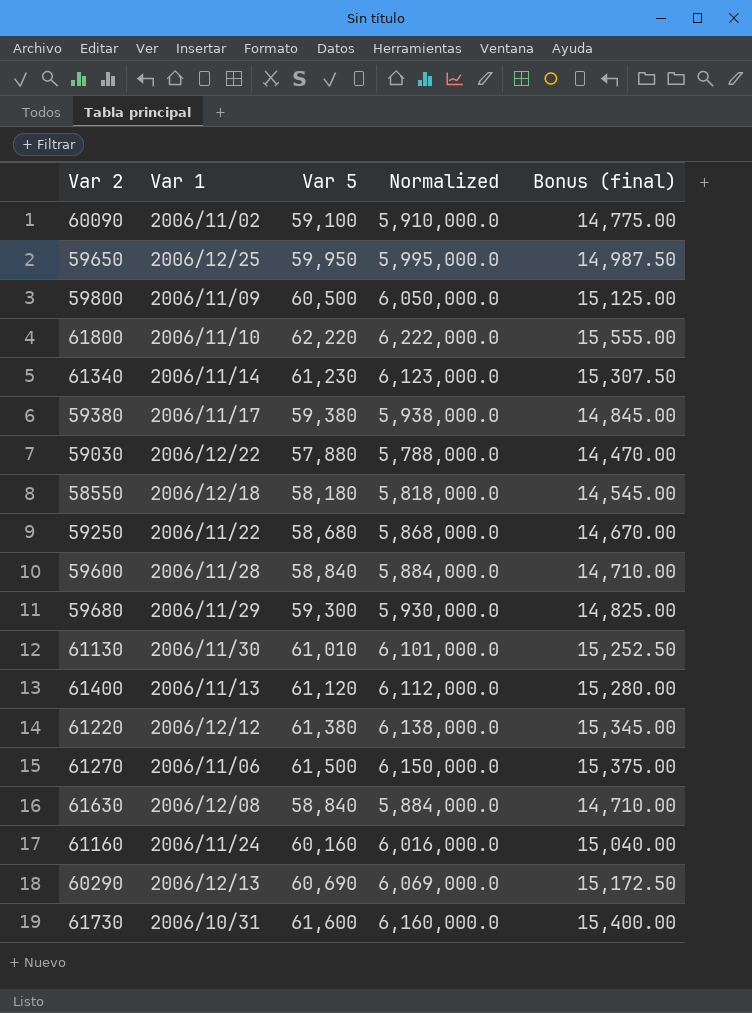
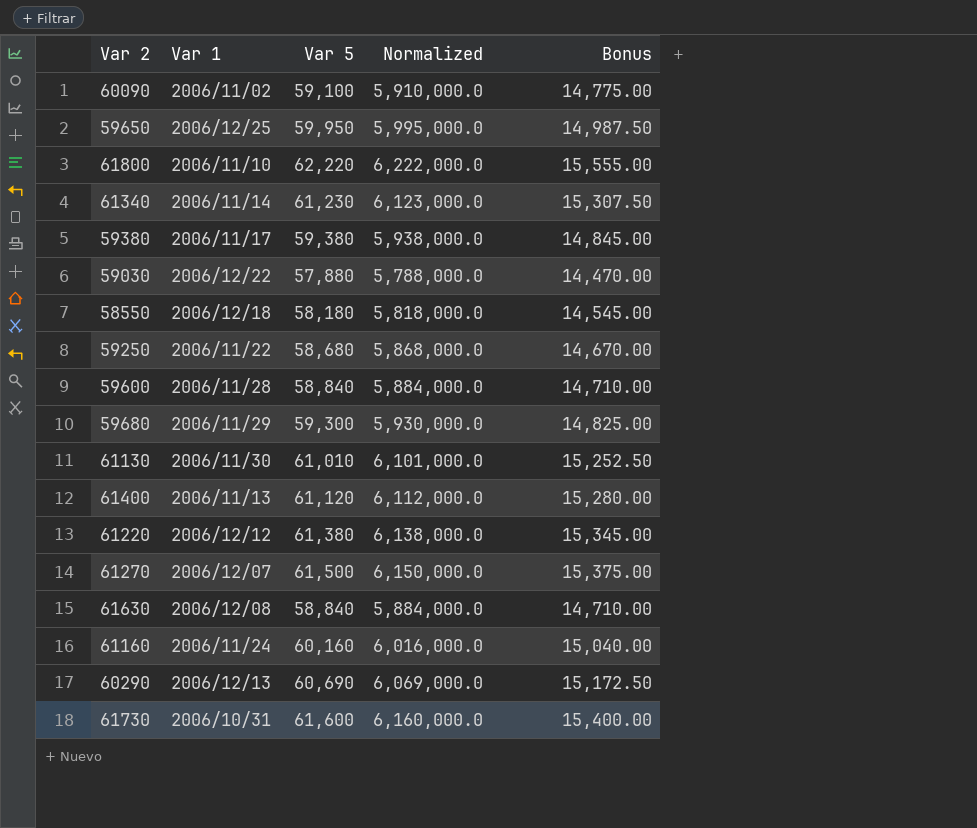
column name: Bonus (final) -> Bonus
row 59800: 2006/11/09 | 60,500 | 6,050,000.0 | 15,125.00 -> none
61270 | Var 1: 2006/11/06 -> 2006/12/07

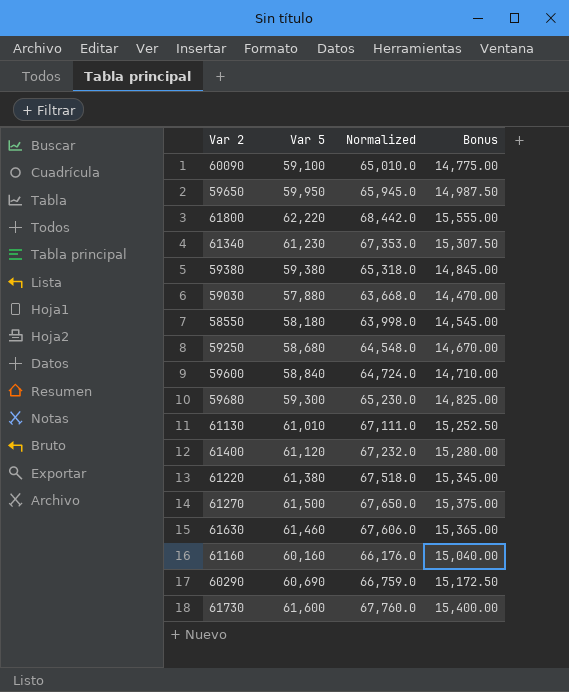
column Var 1 | position: 2 -> none
column Normalized | formula: [Var 5] * 100 -> [Var 5] * 1.1
61630 | Var 5: 58,840 -> 61,460
61630 | Bonus: 14,710.00 -> 15,365.00

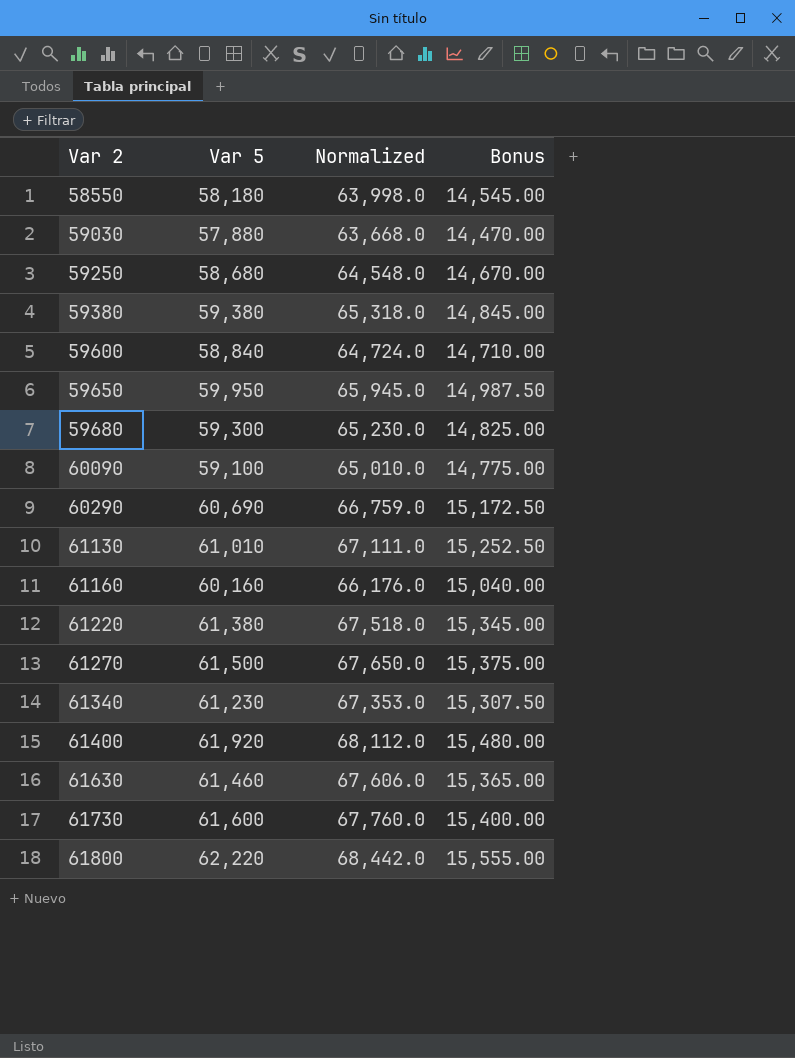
row order: none -> Var 2 ascending
61400 | Var 5: 61,120 -> 61,920
61400 | Normalized: 67,232.0 -> 68,112.0
61400 | Bonus: 15,280.00 -> 15,480.00

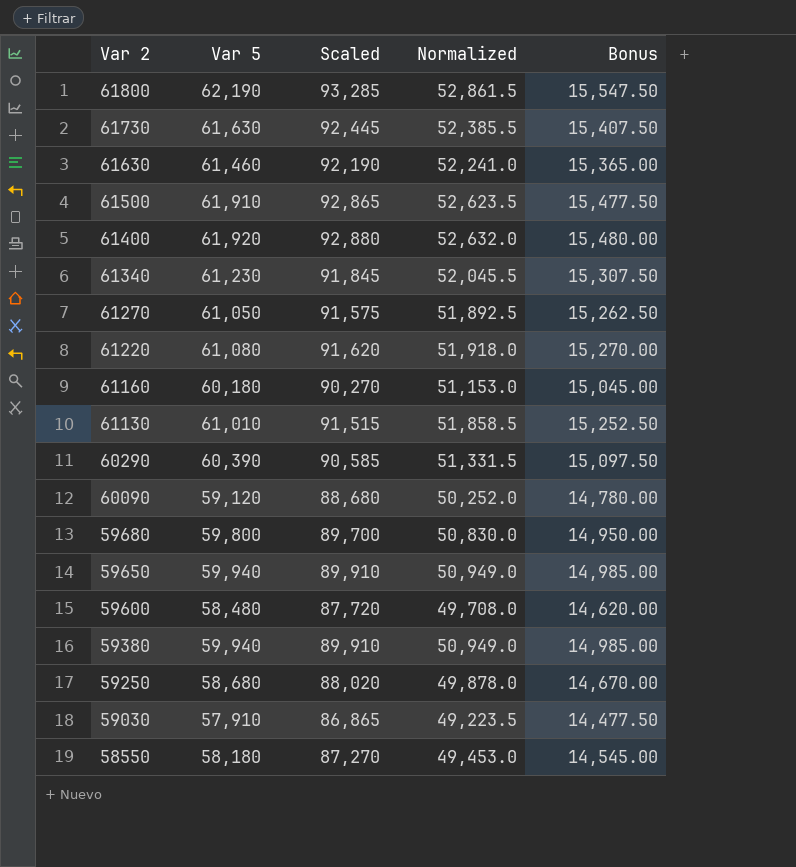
row order: Var 2 ascending -> Var 2 descending
column Scaled | formula: none -> [Var 5] * 1.5
column Normalized | formula: [Var 5] * 1.1 -> [Var 5] * 0.85
61800 | Var 5: 62,220 -> 62,190
61800 | Bonus: 15,555.00 -> 15,547.50
61730 | Var 5: 61,600 -> 61,630
61730 | Bonus: 15,400.00 -> 15,407.50
row 61500: none -> 61,910 | 92,865 | 52,623.5 | 15,477.50
61270 | Var 5: 61,500 -> 61,050
61270 | Bonus: 15,375.00 -> 15,262.50
61220 | Var 5: 61,380 -> 61,080
61220 | Bonus: 15,345.00 -> 15,270.00
61160 | Var 5: 60,160 -> 60,180
61160 | Bonus: 15,040.00 -> 15,045.00
60290 | Var 5: 60,690 -> 60,390
60290 | Bonus: 15,172.50 -> 15,097.50
60090 | Var 5: 59,100 -> 59,120
60090 | Bonus: 14,775.00 -> 14,780.00
59680 | Var 5: 59,300 -> 59,800
59680 | Bonus: 14,825.00 -> 14,950.00
59650 | Var 5: 59,950 -> 59,940
59650 | Bonus: 14,987.50 -> 14,985.00
59600 | Var 5: 58,840 -> 58,480
59600 | Bonus: 14,710.00 -> 14,620.00
59380 | Var 5: 59,380 -> 59,940
59380 | Bonus: 14,845.00 -> 14,985.00
59030 | Var 5: 57,880 -> 57,910
59030 | Bonus: 14,470.00 -> 14,477.50

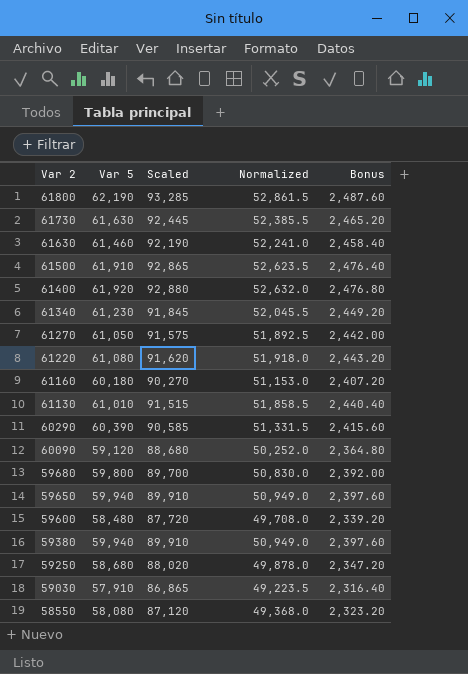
column Bonus | formula: [Var 5] * 0.25 -> [Var 5] * 0.04
58550 | Var 5: 58,180 -> 58,080
58550 | Scaled: 87,270 -> 87,120
58550 | Normalized: 49,453.0 -> 49,368.0

